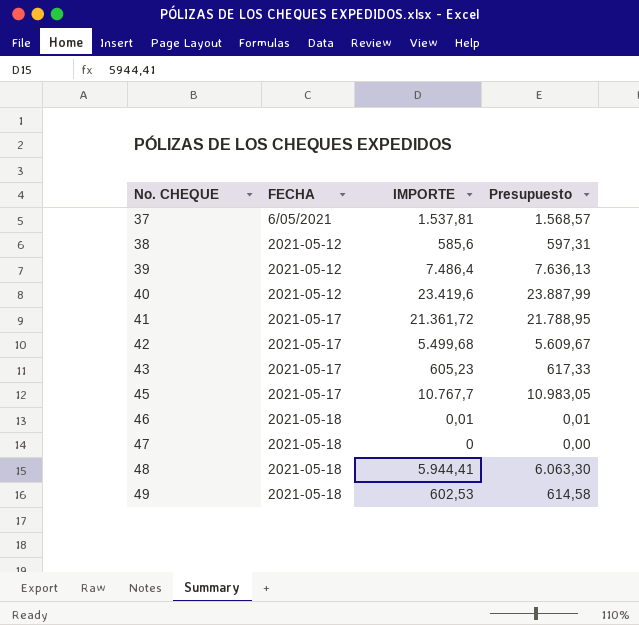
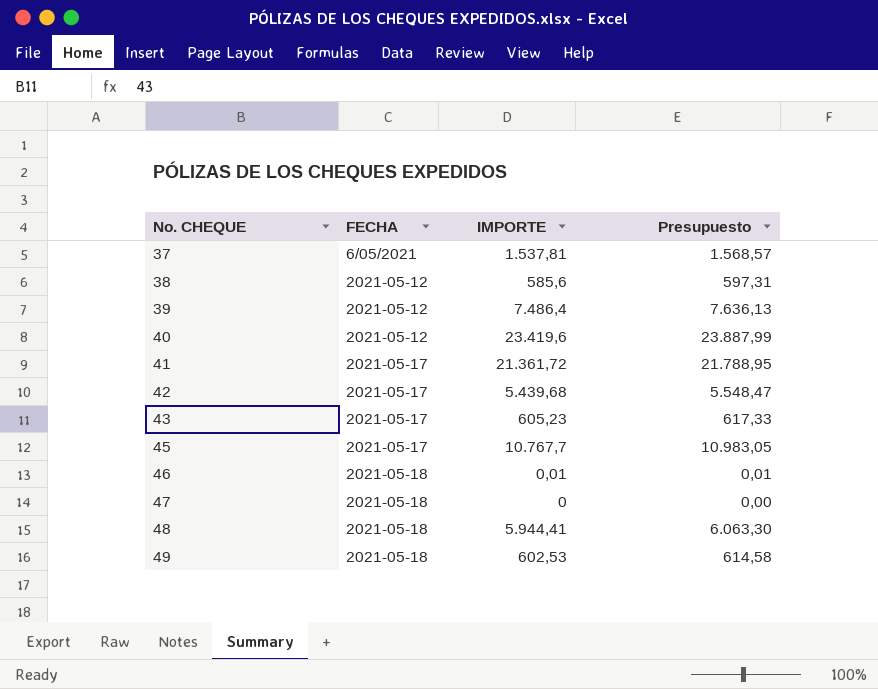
42 | IMPORTE: 5.499,68 -> 5.439,68
42 | Presupuesto: 5.609,67 -> 5.548,47

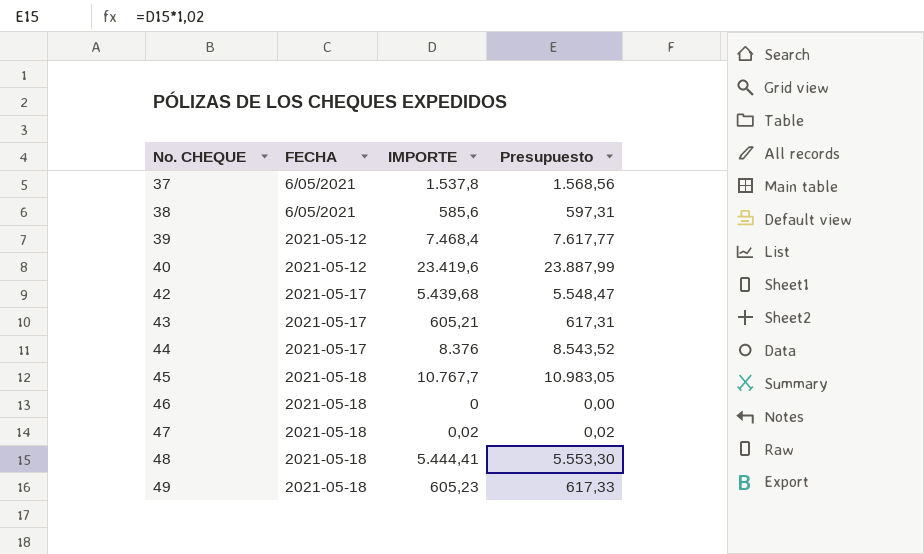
row 41: 2021-05-17 | 21.361,72 | 21.788,95 -> none
37 | IMPORTE: 1.537,81 -> 1.537,8
37 | Presupuesto: 1.568,57 -> 1.568,56
38 | FECHA: 2021-05-12 -> 6/05/2021
39 | IMPORTE: 7.486,4 -> 7.468,4
39 | Presupuesto: 7.636,13 -> 7.617,77
43 | IMPORTE: 605,23 -> 605,21
43 | Presupuesto: 617,33 -> 617,31
row 44: none -> 2021-05-17 | 8.376 | 8.543,52
45 | FECHA: 2021-05-17 -> 2021-05-18
46 | IMPORTE: 0,01 -> 0
46 | Presupuesto: 0,01 -> 0,00
47 | IMPORTE: 0 -> 0,02
47 | Presupuesto: 0,00 -> 0,02
48 | IMPORTE: 5.944,41 -> 5.444,41
48 | Presupuesto: 6.063,30 -> 5.553,30
49 | IMPORTE: 602,53 -> 605,23
49 | Presupuesto: 614,58 -> 617,33

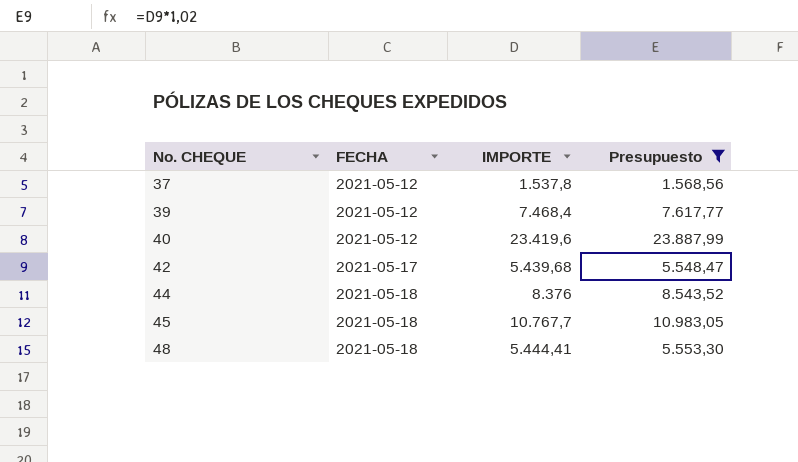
filter: none -> Presupuesto >= 1.568,56
37 | FECHA: 6/05/2021 -> 2021-05-12
44 | FECHA: 2021-05-17 -> 2021-05-18

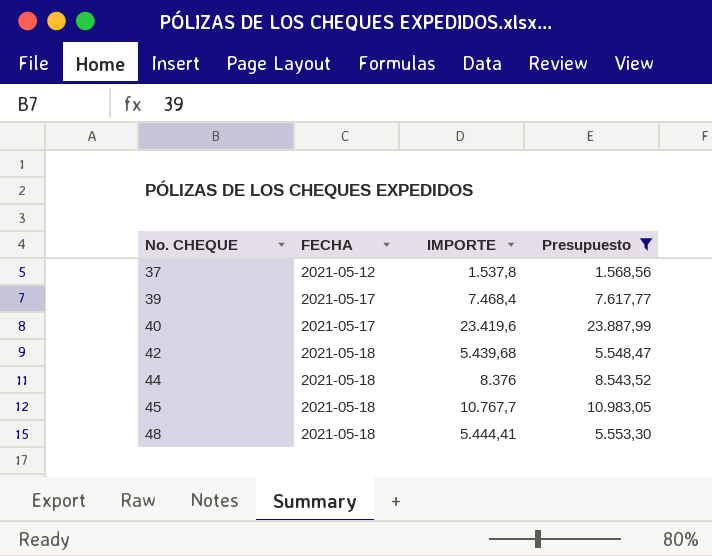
39 | FECHA: 2021-05-12 -> 2021-05-17
40 | FECHA: 2021-05-12 -> 2021-05-17
42 | FECHA: 2021-05-17 -> 2021-05-18

